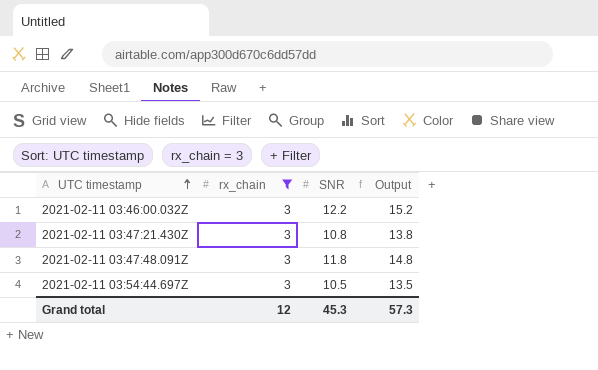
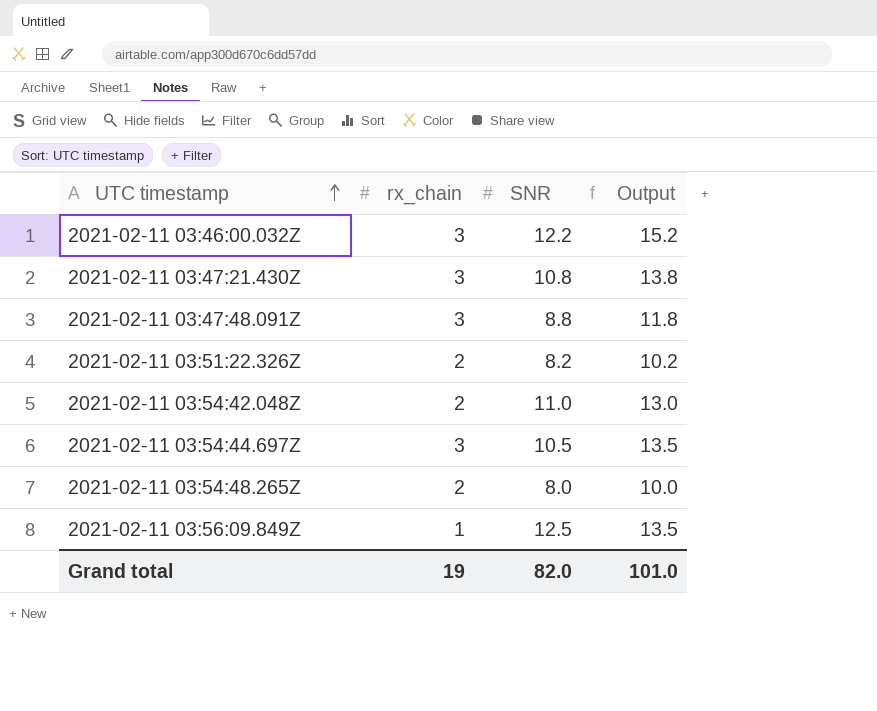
filter: rx_chain = 3 -> none
2021-02-11 03:47:48.091Z | SNR: 11.8 -> 8.8
2021-02-11 03:47:48.091Z | Output: 14.8 -> 11.8
Grand total | rx_chain: 12 -> 19
Grand total | SNR: 45.3 -> 82.0
Grand total | Output: 57.3 -> 101.0

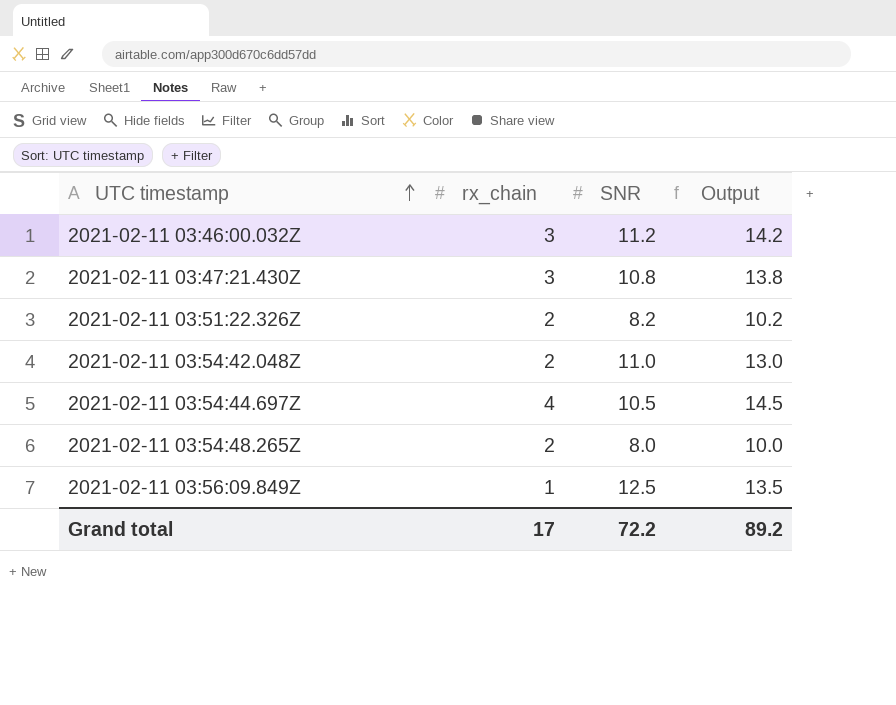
row 2021-02-11 03:47:48.091Z: 3 | 8.8 | 11.8 -> none
2021-02-11 03:46:00.032Z | SNR: 12.2 -> 11.2
2021-02-11 03:46:00.032Z | Output: 15.2 -> 14.2
2021-02-11 03:54:44.697Z | rx_chain: 3 -> 4
2021-02-11 03:54:44.697Z | Output: 13.5 -> 14.5
Grand total | rx_chain: 19 -> 17
Grand total | SNR: 82.0 -> 72.2
Grand total | Output: 101.0 -> 89.2

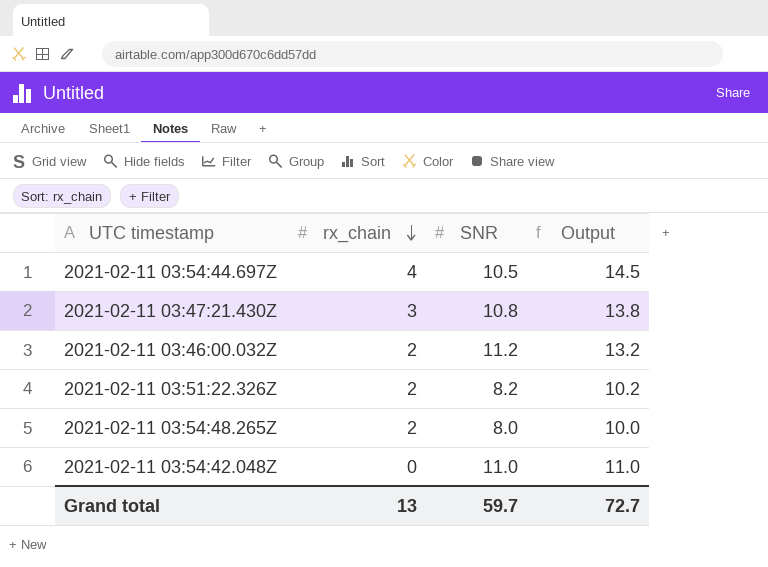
row order: UTC timestamp ascending -> rx_chain descending
row 2021-02-11 03:56:09.849Z: 1 | 12.5 | 13.5 -> none
2021-02-11 03:46:00.032Z | rx_chain: 3 -> 2
2021-02-11 03:46:00.032Z | Output: 14.2 -> 13.2
2021-02-11 03:54:42.048Z | rx_chain: 2 -> 0
2021-02-11 03:54:42.048Z | Output: 13.0 -> 11.0
Grand total | rx_chain: 17 -> 13
Grand total | SNR: 72.2 -> 59.7
Grand total | Output: 89.2 -> 72.7

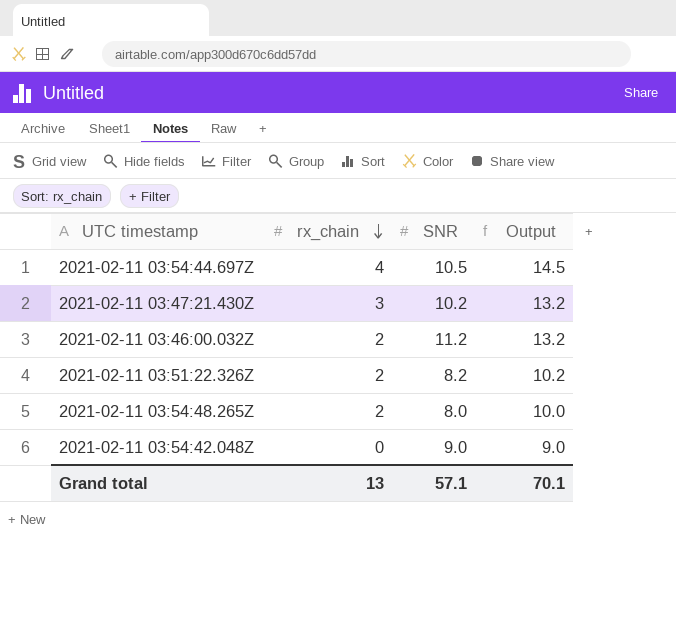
2021-02-11 03:47:21.430Z | SNR: 10.8 -> 10.2
2021-02-11 03:47:21.430Z | Output: 13.8 -> 13.2
2021-02-11 03:54:42.048Z | SNR: 11.0 -> 9.0
2021-02-11 03:54:42.048Z | Output: 11.0 -> 9.0
Grand total | SNR: 59.7 -> 57.1
Grand total | Output: 72.7 -> 70.1

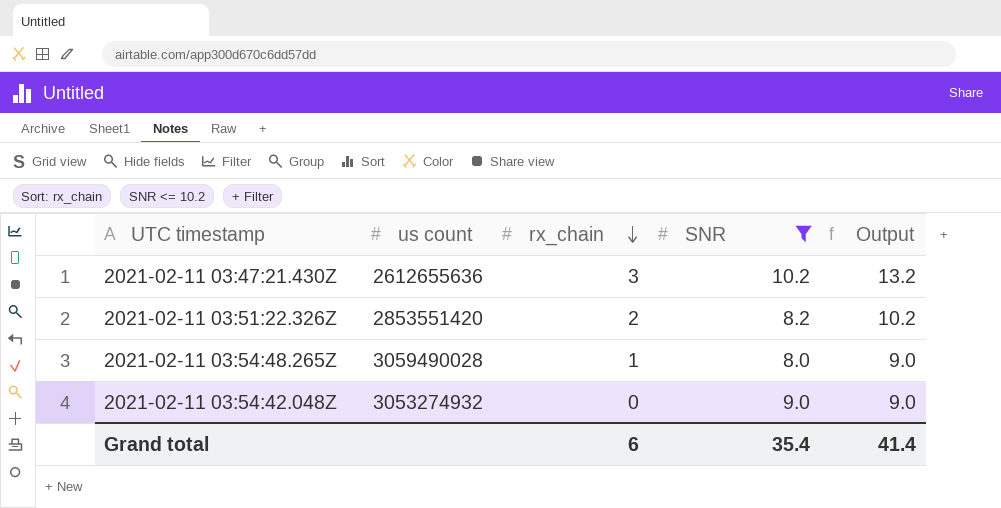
filter: none -> SNR <= 10.2
column us count | position: none -> 2
2021-02-11 03:54:48.265Z | rx_chain: 2 -> 1
2021-02-11 03:54:48.265Z | Output: 10.0 -> 9.0
Grand total | rx_chain: 13 -> 6
Grand total | SNR: 57.1 -> 35.4
Grand total | Output: 70.1 -> 41.4

